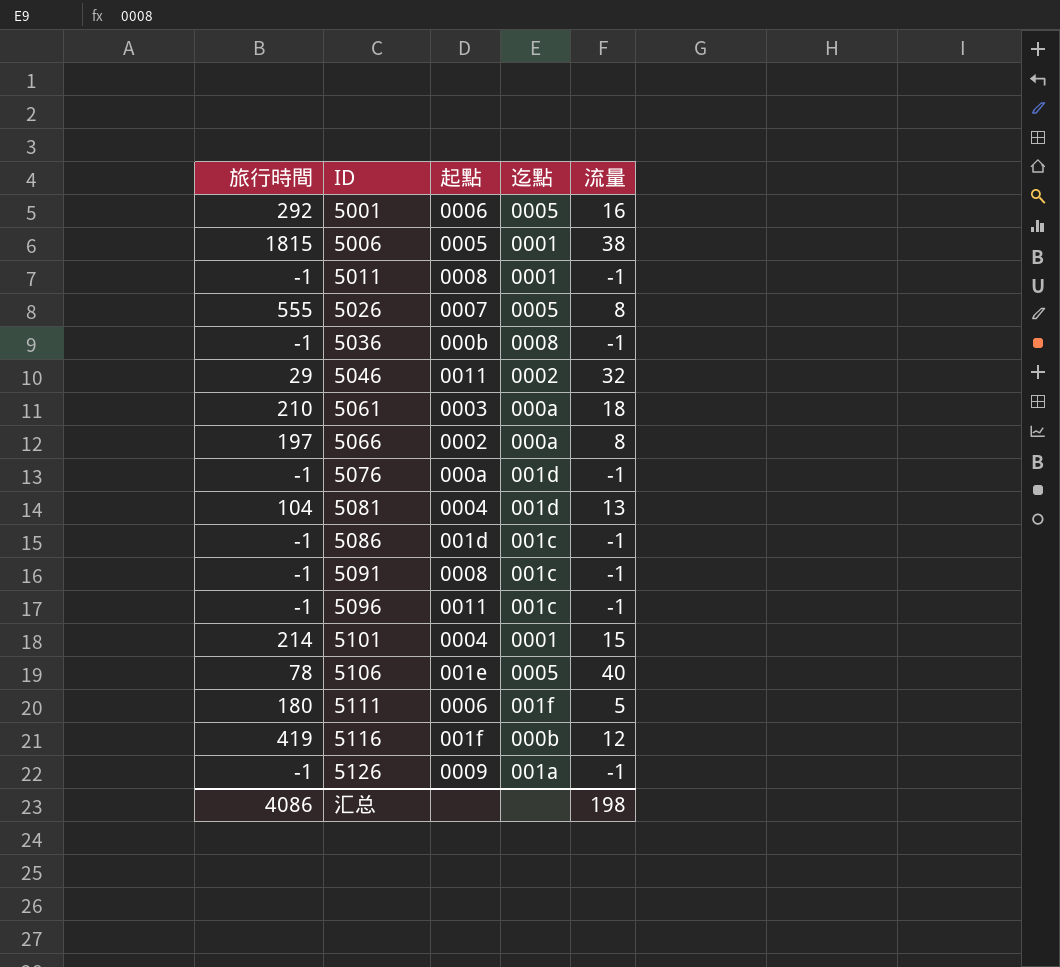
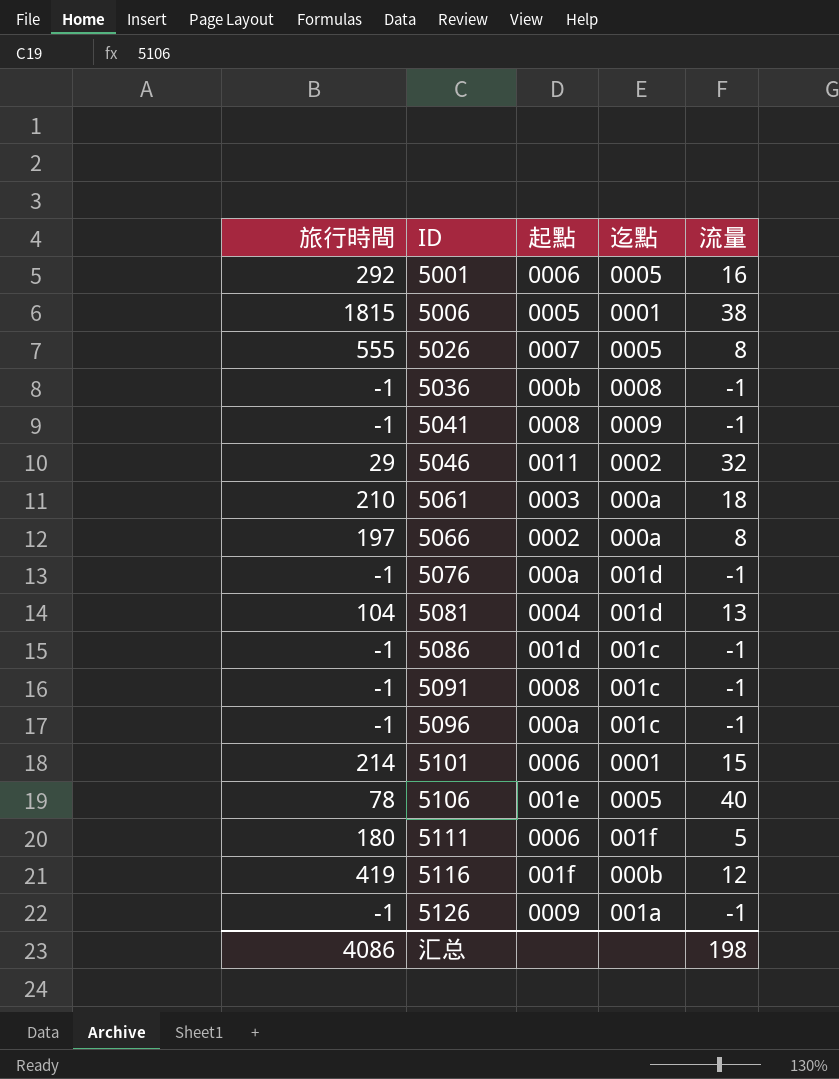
row 5011: -1 | 0008 | 0001 | -1 -> none
row 5041: none -> -1 | 0008 | 0009 | -1
5096 | 起點: 0011 -> 000a
5101 | 起點: 0004 -> 0006

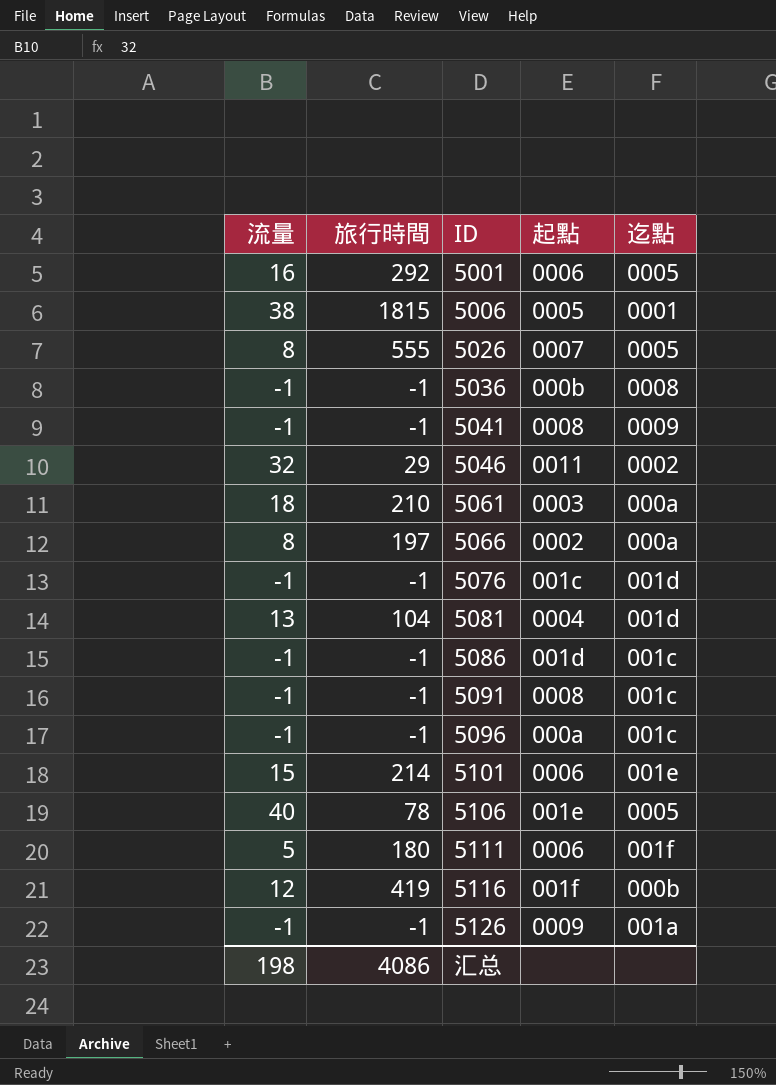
column 流量 | position: 5 -> 1
5076 | 起點: 000a -> 001c
5101 | 迄點: 0001 -> 001e

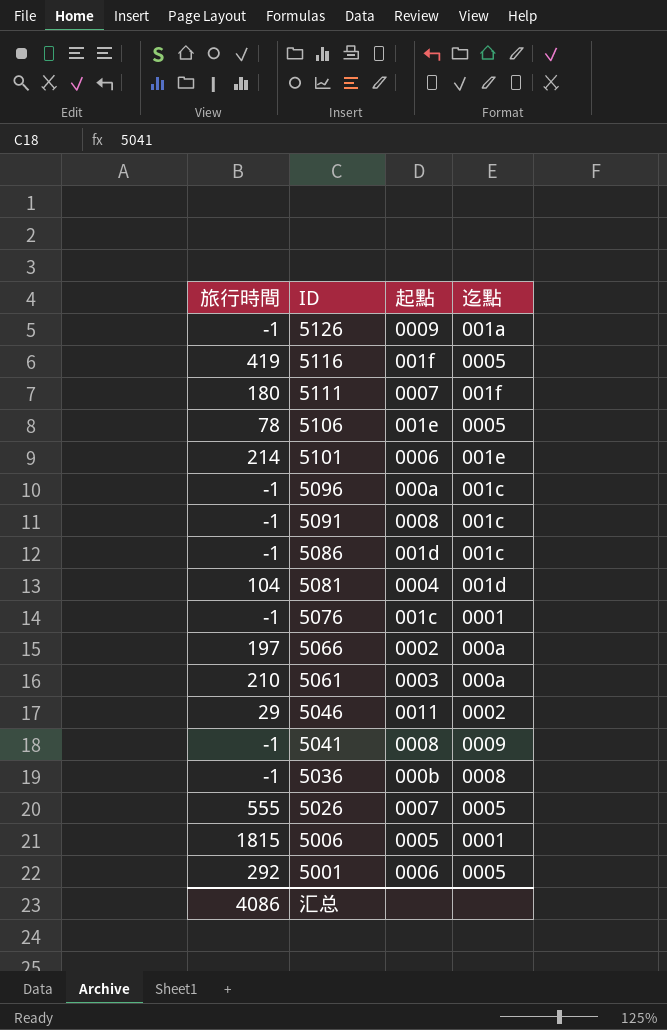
row order: ID ascending -> ID descending
column 流量 | position: 1 -> none
5116 | 迄點: 000b -> 0005
5111 | 起點: 0006 -> 0007
5076 | 迄點: 001d -> 0001

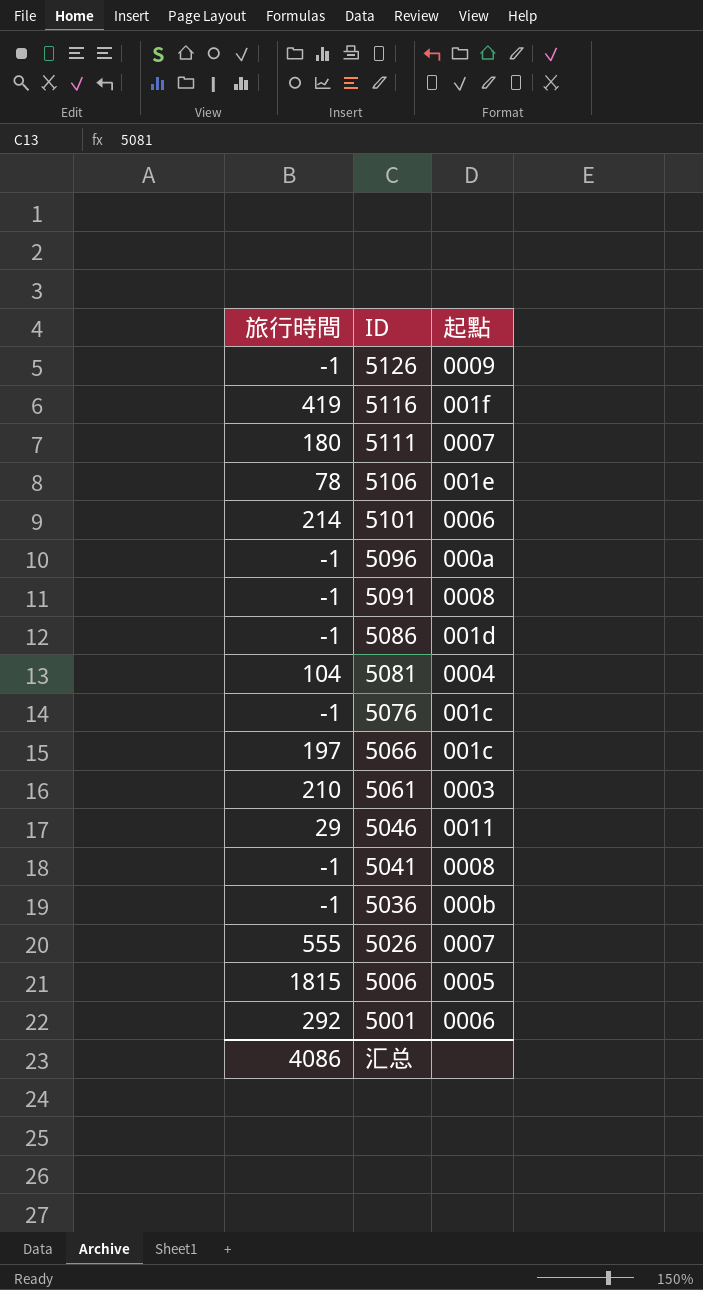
column 迄點 | position: 4 -> none
5066 | 起點: 0002 -> 001c

